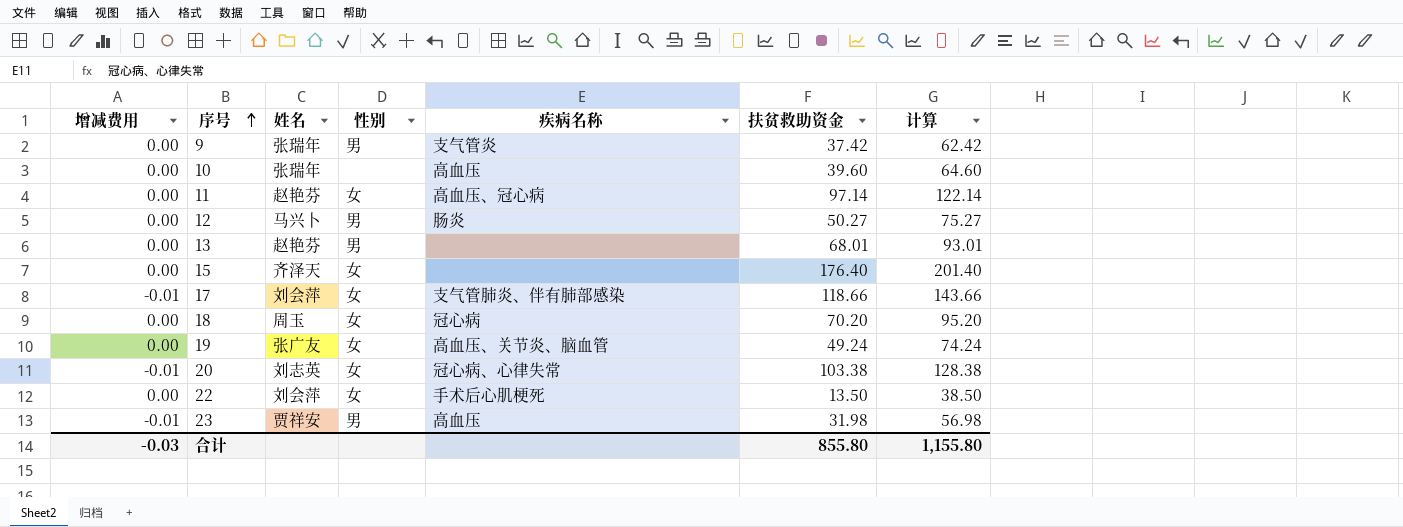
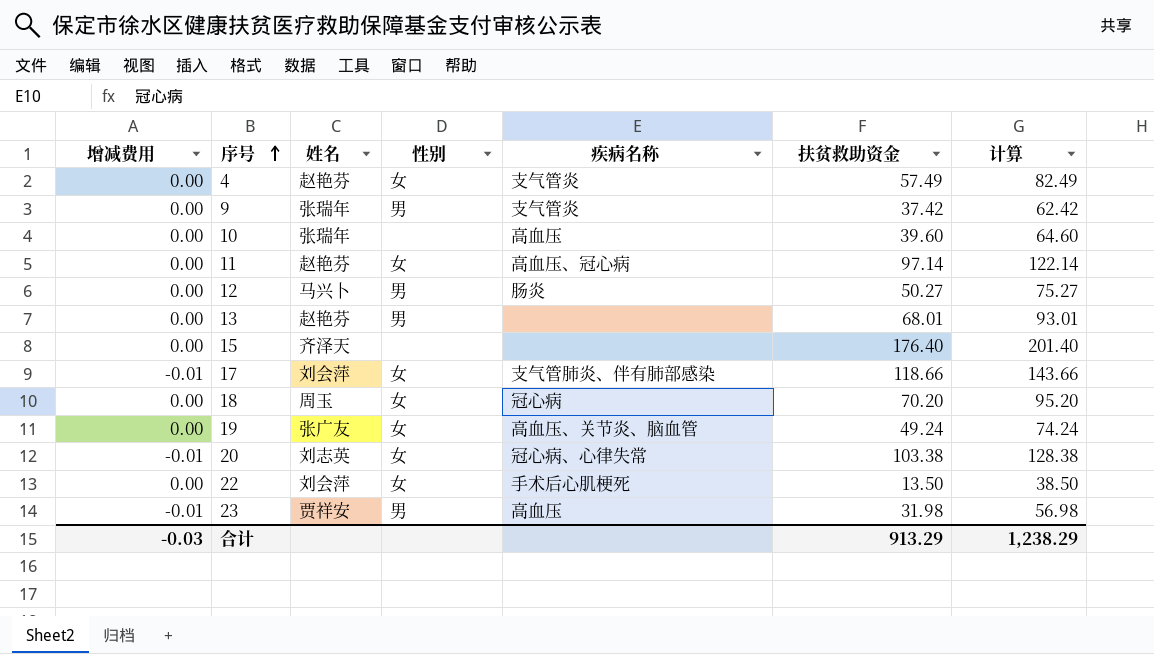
row 4: none -> 0.00 | 赵艳芬 | 女 | 支气管炎 | 57.49 | 82.49
15 | 性别: 女 -> none
合计 | 扶贫救助资金: 855.80 -> 913.29
合计 | 计算: 1,155.80 -> 1,238.29

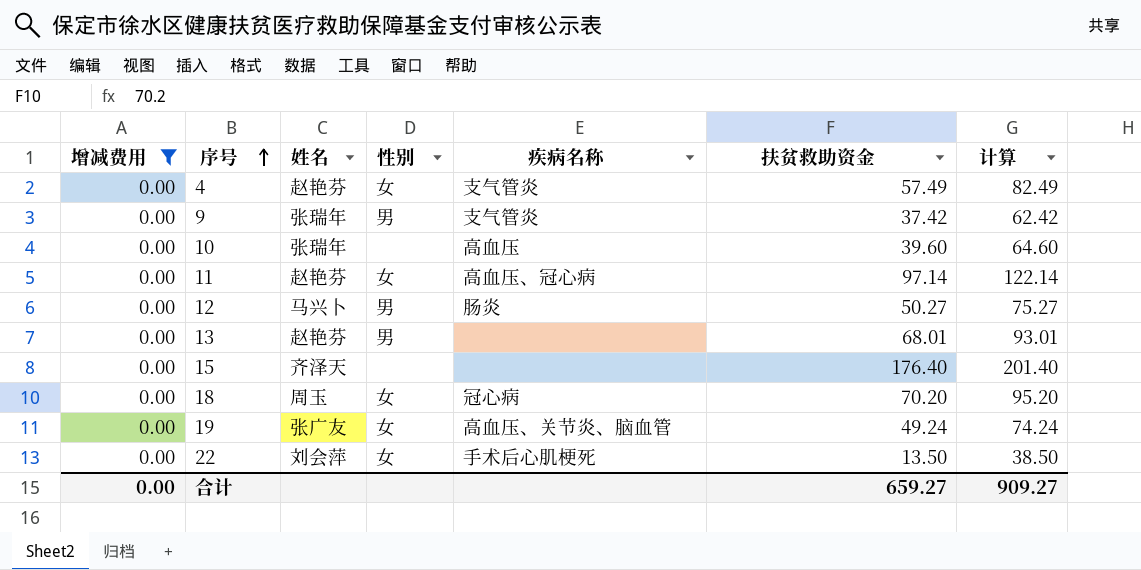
filter: none -> 增减费用 = 0.00
合计 | 增减费用: -0.03 -> 0.00
合计 | 扶贫救助资金: 913.29 -> 659.27
合计 | 计算: 1,238.29 -> 909.27

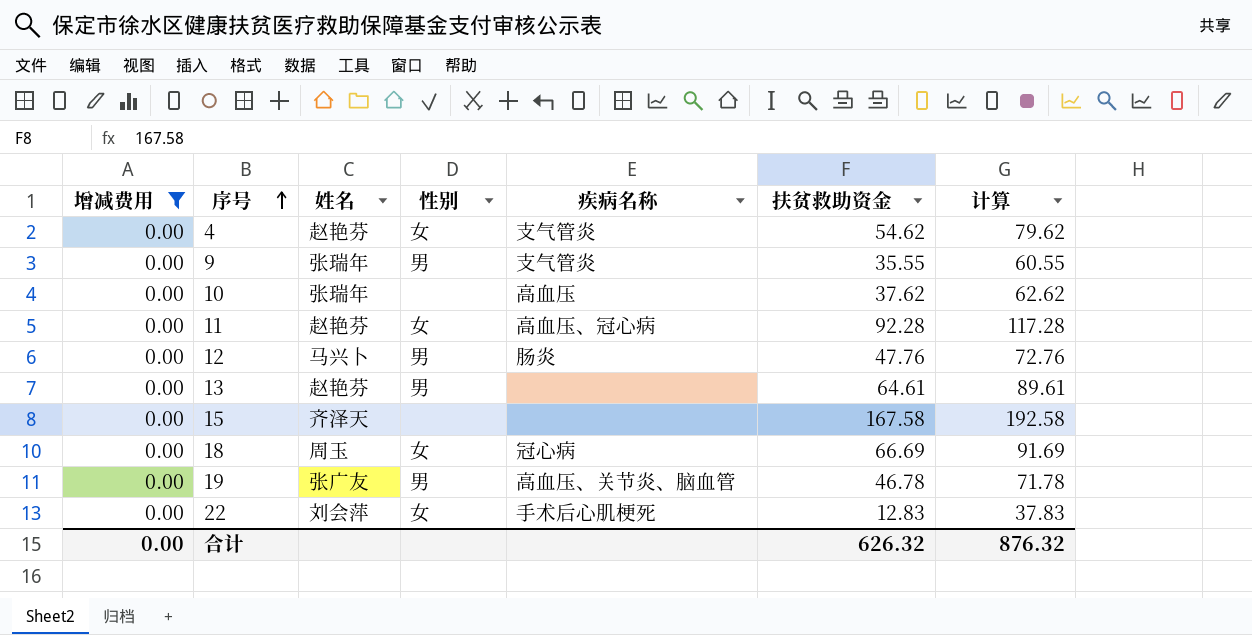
4 | 扶贫救助资金: 57.49 -> 54.62
4 | 计算: 82.49 -> 79.62
9 | 扶贫救助资金: 37.42 -> 35.55
9 | 计算: 62.42 -> 60.55
10 | 扶贫救助资金: 39.60 -> 37.62
10 | 计算: 64.60 -> 62.62
11 | 扶贫救助资金: 97.14 -> 92.28
11 | 计算: 122.14 -> 117.28
12 | 扶贫救助资金: 50.27 -> 47.76
12 | 计算: 75.27 -> 72.76
13 | 扶贫救助资金: 68.01 -> 64.61
13 | 计算: 93.01 -> 89.61
15 | 扶贫救助资金: 176.40 -> 167.58
15 | 计算: 201.40 -> 192.58
18 | 扶贫救助资金: 70.20 -> 66.69
18 | 计算: 95.20 -> 91.69
19 | 性别: 女 -> 男
19 | 扶贫救助资金: 49.24 -> 46.78
19 | 计算: 74.24 -> 71.78
22 | 扶贫救助资金: 13.50 -> 12.83
22 | 计算: 38.50 -> 37.83
合计 | 扶贫救助资金: 659.27 -> 626.32
合计 | 计算: 909.27 -> 876.32

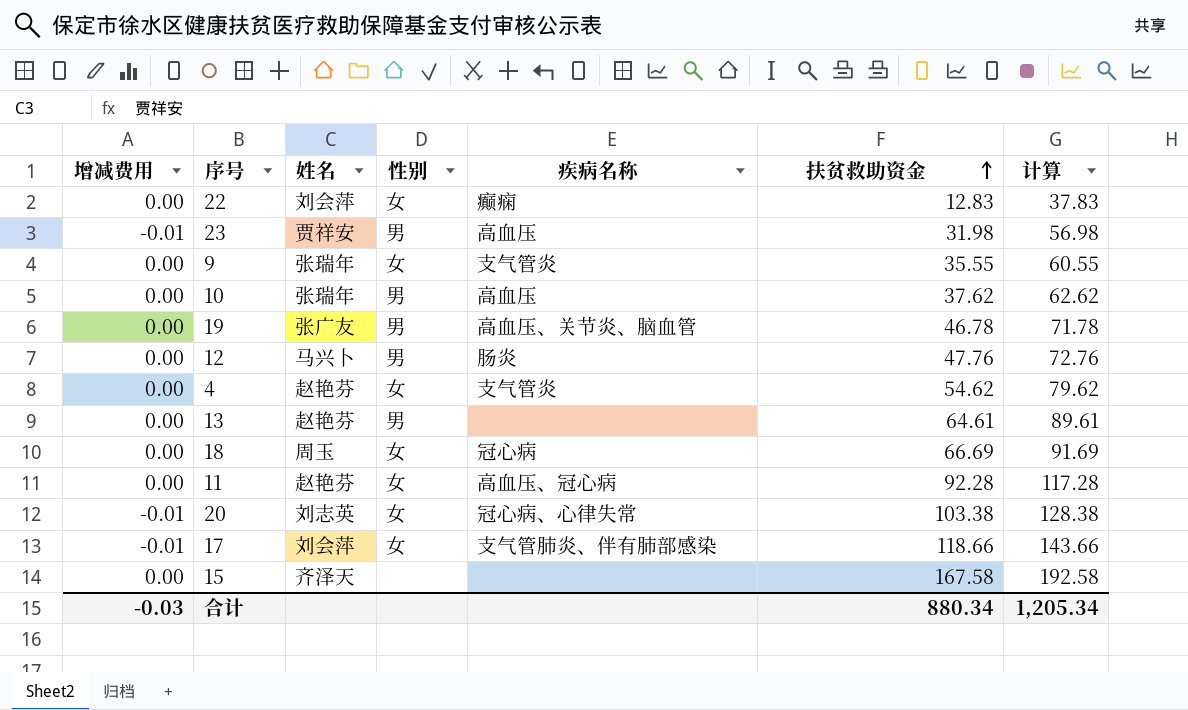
filter: 增减费用 = 0.00 -> none
row order: 序号 ascending -> 扶贫救助资金 ascending
22 | 疾病名称: 手术后心肌梗死 -> 癫痫
9 | 性别: 男 -> 女
10 | 性别: none -> 男
合计 | 增减费用: 0.00 -> -0.03
合计 | 扶贫救助资金: 626.32 -> 880.34
合计 | 计算: 876.32 -> 1,205.34

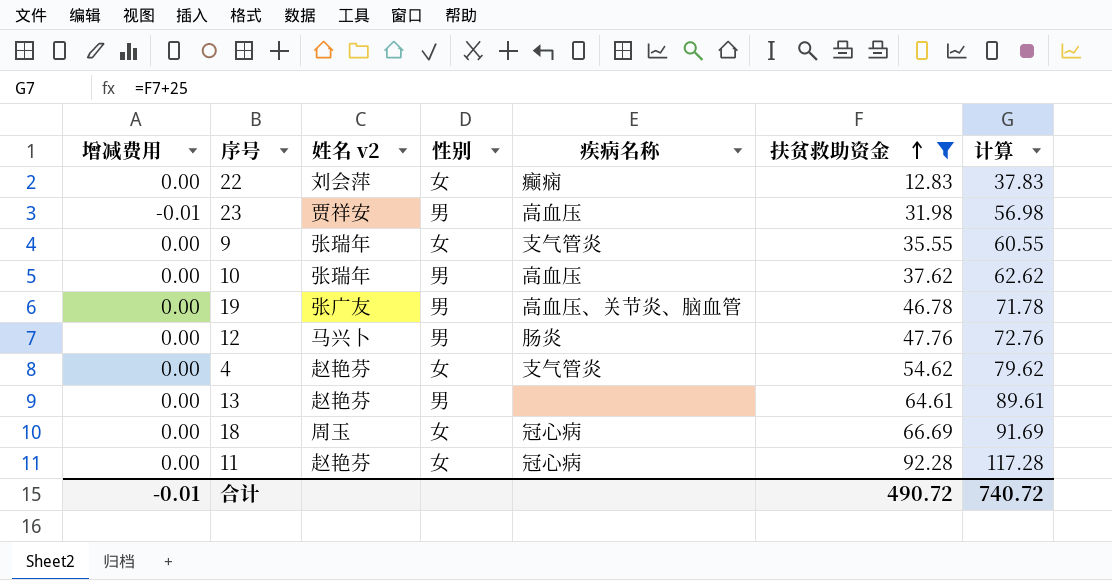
filter: none -> 扶贫救助资金 <= 92.28
column name: 姓名 -> 姓名 v2
11 | 疾病名称: 高血压、冠心病 -> 冠心病
合计 | 增减费用: -0.03 -> -0.01
合计 | 扶贫救助资金: 880.34 -> 490.72
合计 | 计算: 1,205.34 -> 740.72

